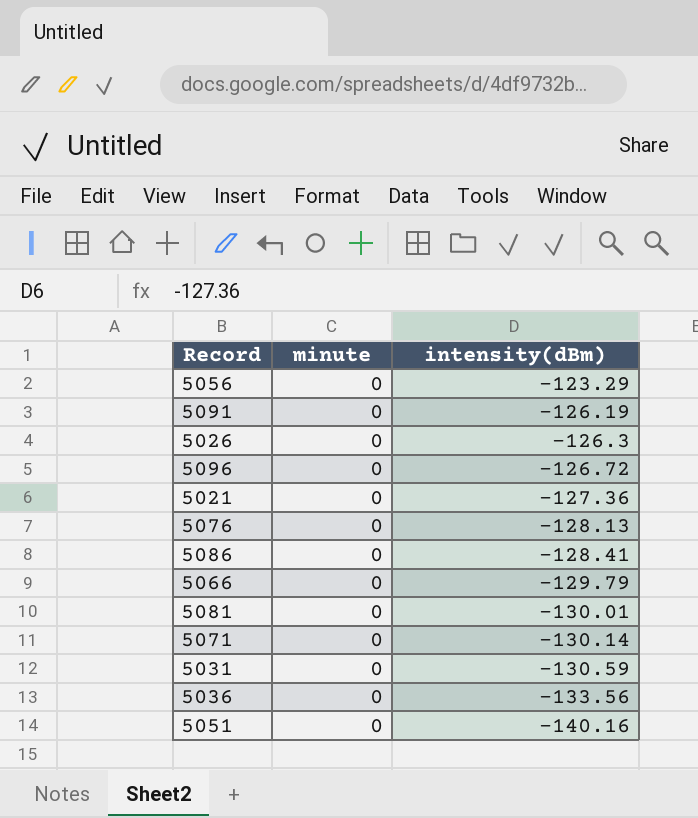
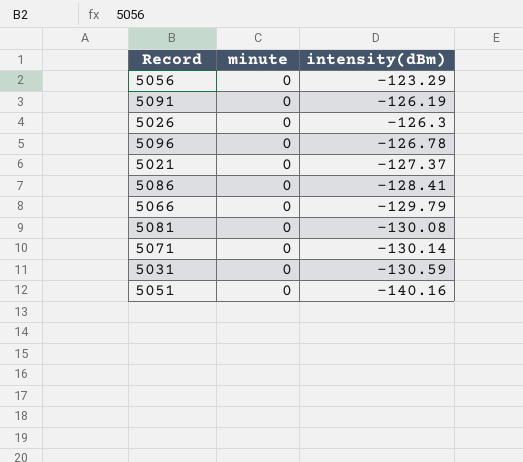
row 5076: 0 | -128.13 -> none
row 5036: 0 | -133.56 -> none
5096 | intensity(dBm): -126.72 -> -126.78
5021 | intensity(dBm): -127.36 -> -127.37
5081 | intensity(dBm): -130.01 -> -130.08

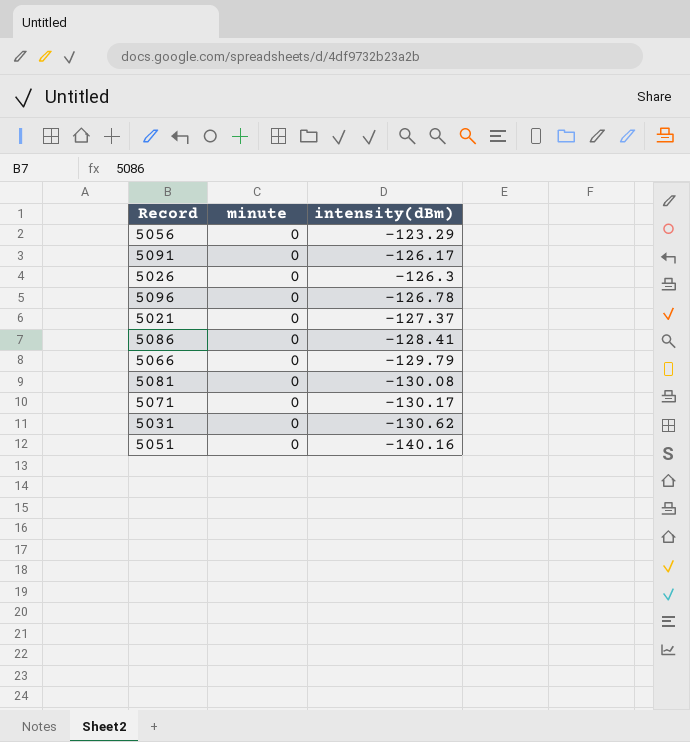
5091 | intensity(dBm): -126.19 -> -126.17
5071 | intensity(dBm): -130.14 -> -130.17
5031 | intensity(dBm): -130.59 -> -130.62

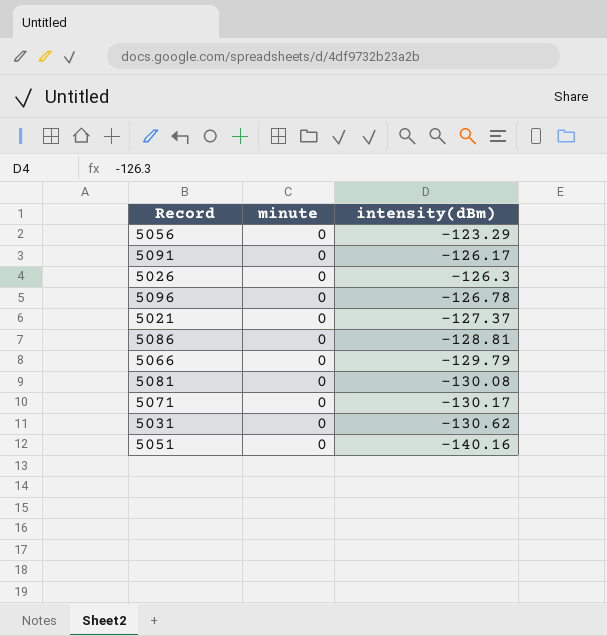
5086 | intensity(dBm): -128.41 -> -128.81

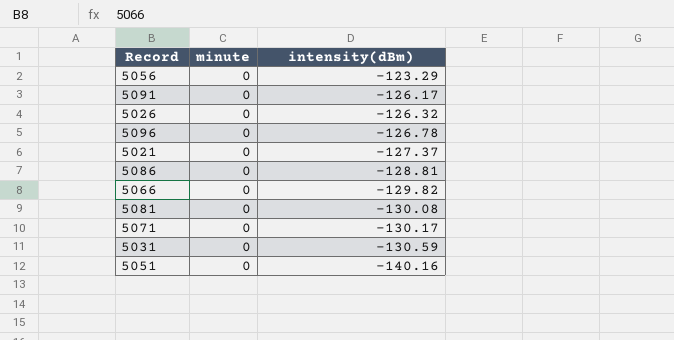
5026 | intensity(dBm): -126.3 -> -126.32
5066 | intensity(dBm): -129.79 -> -129.82
5031 | intensity(dBm): -130.62 -> -130.59

